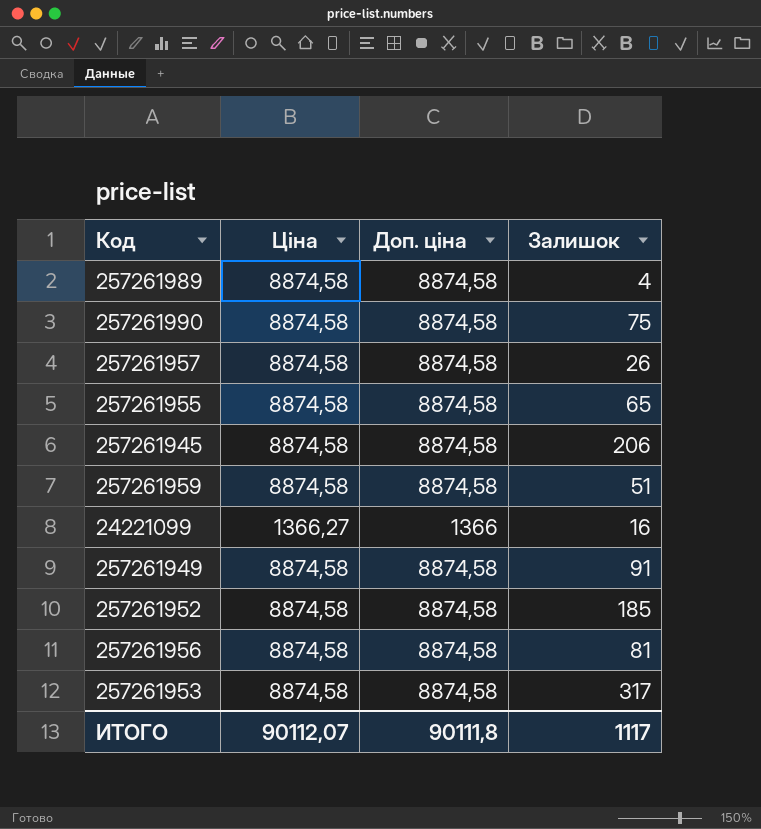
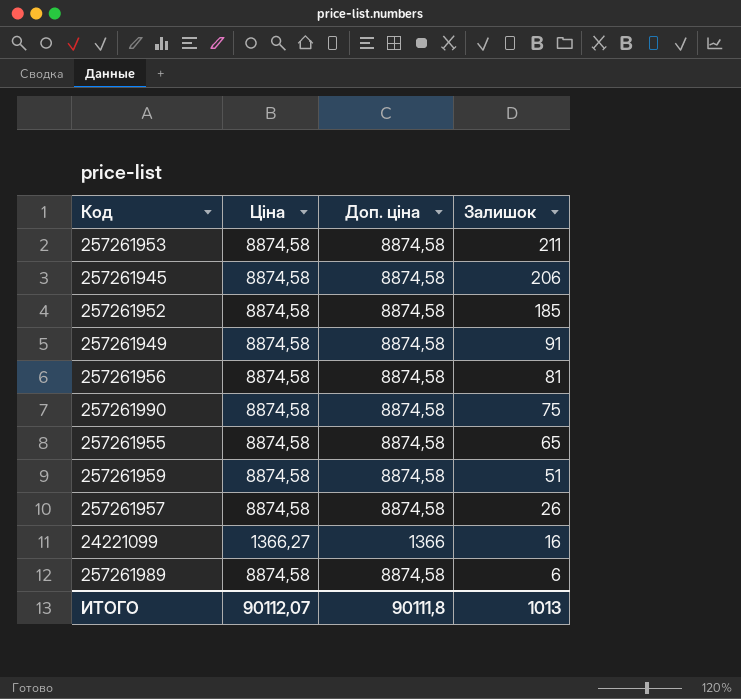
row order: none -> Залишок descending
257261953 | Залишок: 317 -> 211
257261989 | Залишок: 4 -> 6
ИТОГО | Залишок: 1117 -> 1013

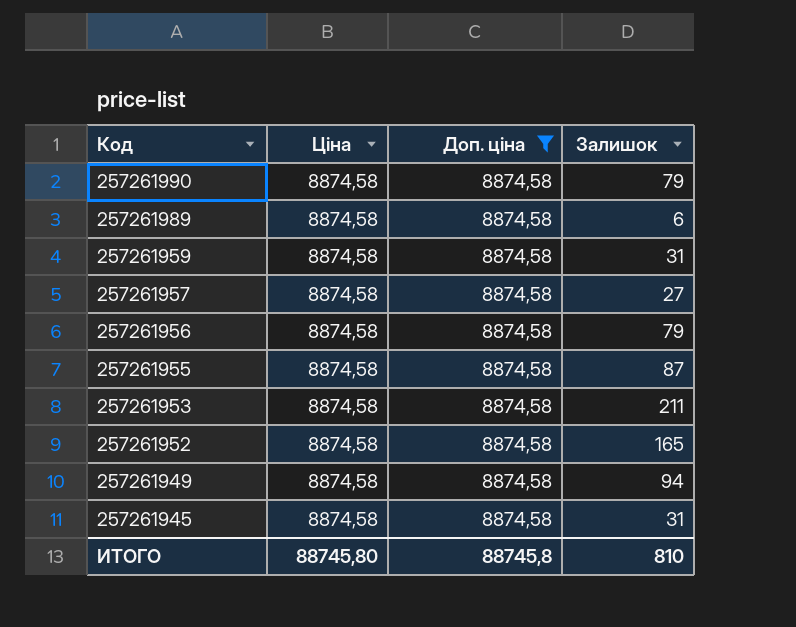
filter: none -> Доп. ціна = 8874,58
row order: Залишок descending -> Код descending
257261990 | Залишок: 75 -> 79
257261959 | Залишок: 51 -> 31
257261957 | Залишок: 26 -> 27
257261956 | Залишок: 81 -> 79
257261955 | Залишок: 65 -> 87
257261952 | Залишок: 185 -> 165
257261949 | Залишок: 91 -> 94
257261945 | Залишок: 206 -> 31
ИТОГО | Ціна: 90112,07 -> 88745,80
ИТОГО | Доп. ціна: 90111,8 -> 88745,8
ИТОГО | Залишок: 1013 -> 810

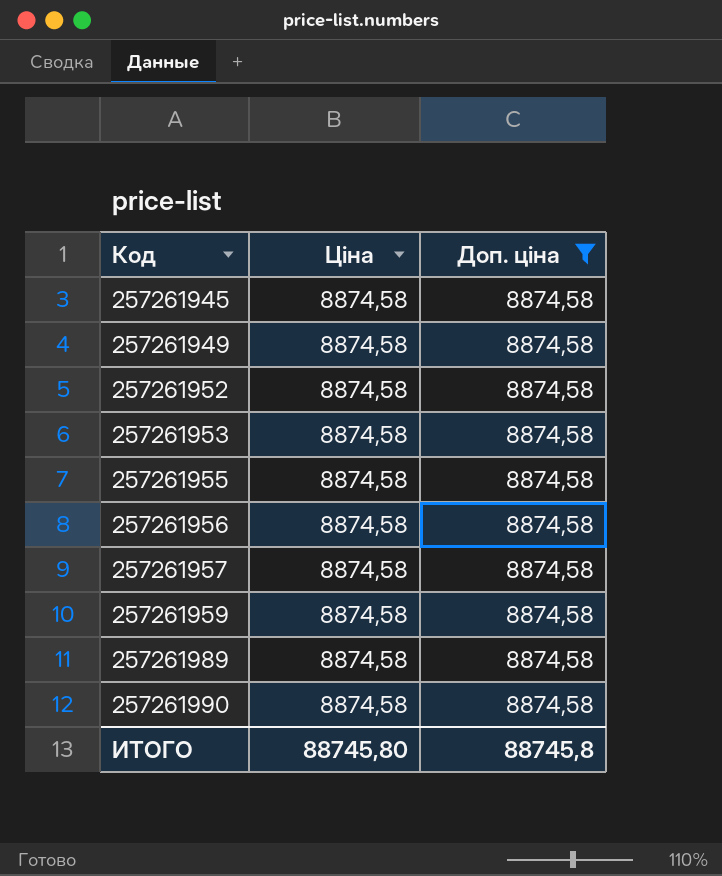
row order: Код descending -> Код ascending
column Залишок | position: 4 -> none

